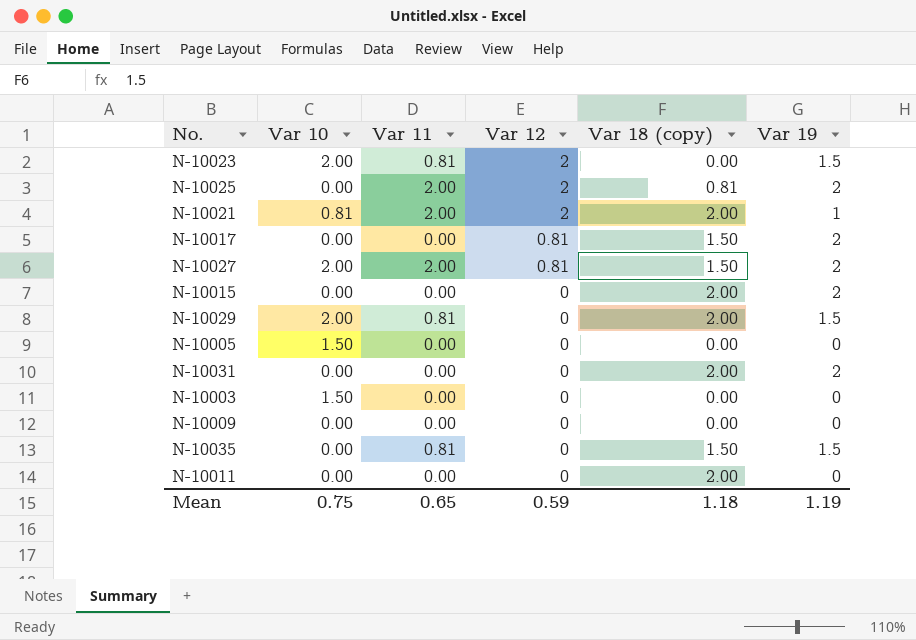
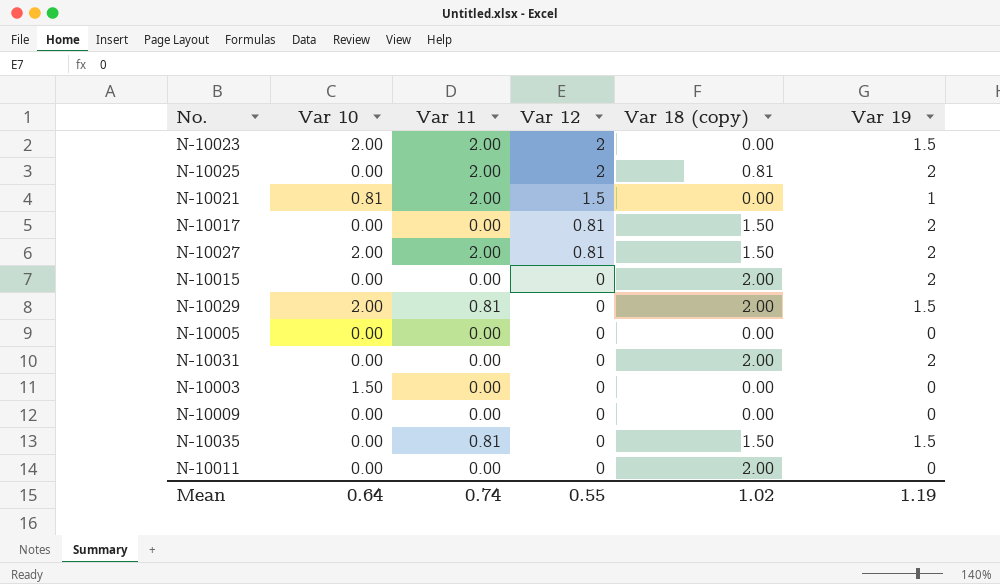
N-10023 | Var 11: 0.81 -> 2.00
N-10021 | Var 12: 2 -> 1.5
N-10021 | Var 18 (copy): 2.00 -> 0.00
N-10005 | Var 10: 1.50 -> 0.00
Mean | Var 10: 0.75 -> 0.64
Mean | Var 11: 0.65 -> 0.74
Mean | Var 12: 0.59 -> 0.55
Mean | Var 18 (copy): 1.18 -> 1.02

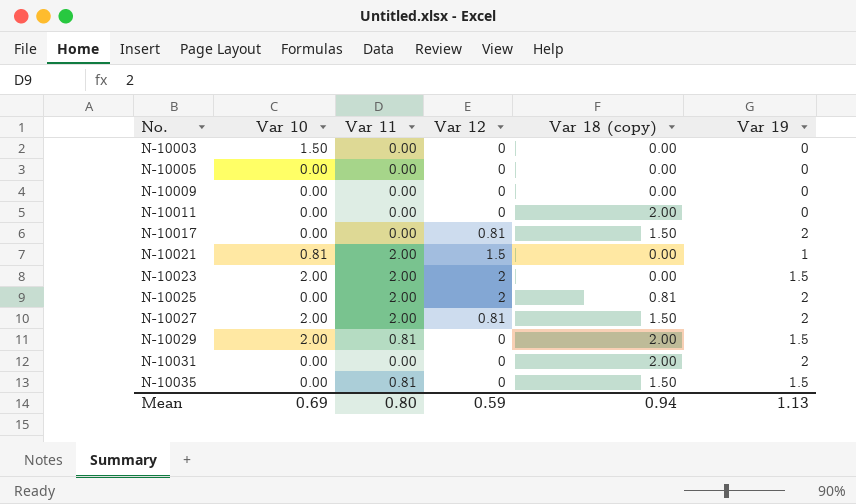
row order: Var 12 descending -> No. ascending
row N-10015: 0.00 | 0.00 | 0 | 2.00 | 2 -> none
Mean | Var 10: 0.64 -> 0.69
Mean | Var 11: 0.74 -> 0.80
Mean | Var 12: 0.55 -> 0.59
Mean | Var 18 (copy): 1.02 -> 0.94
Mean | Var 19: 1.19 -> 1.13

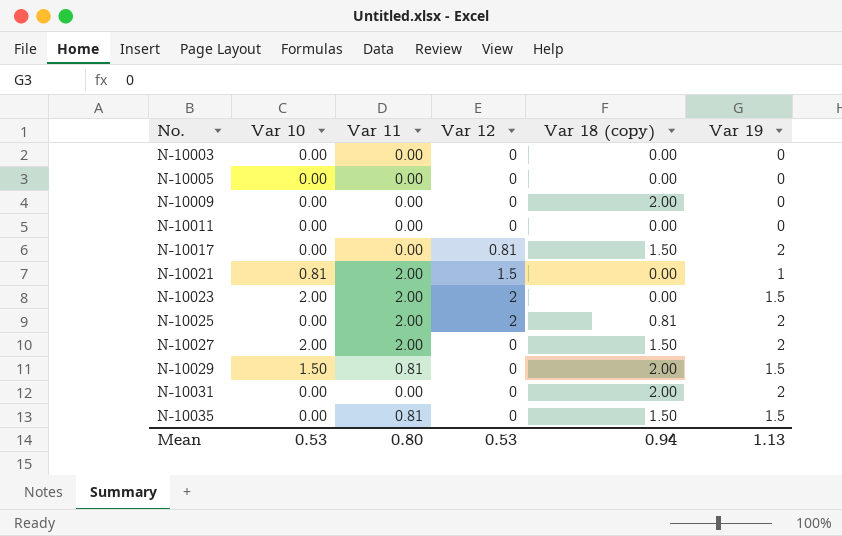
N-10003 | Var 10: 1.50 -> 0.00
N-10009 | Var 18 (copy): 0.00 -> 2.00
N-10011 | Var 18 (copy): 2.00 -> 0.00
N-10027 | Var 12: 0.81 -> 0
N-10029 | Var 10: 2.00 -> 1.50
Mean | Var 10: 0.69 -> 0.53
Mean | Var 12: 0.59 -> 0.53

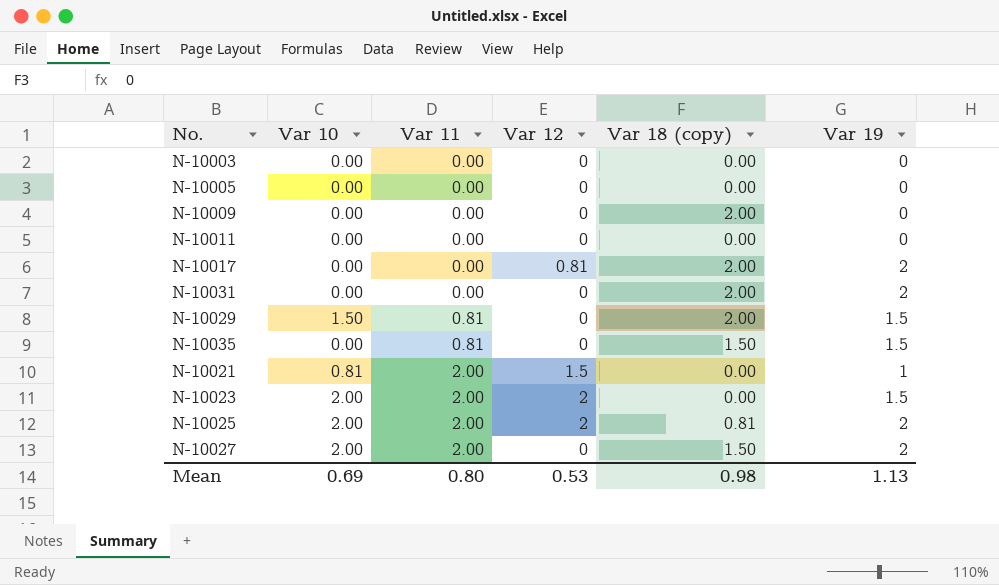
row order: No. ascending -> Var 11 ascending
N-10017 | Var 18 (copy): 1.50 -> 2.00
N-10025 | Var 10: 0.00 -> 2.00
Mean | Var 10: 0.53 -> 0.69
Mean | Var 18 (copy): 0.94 -> 0.98

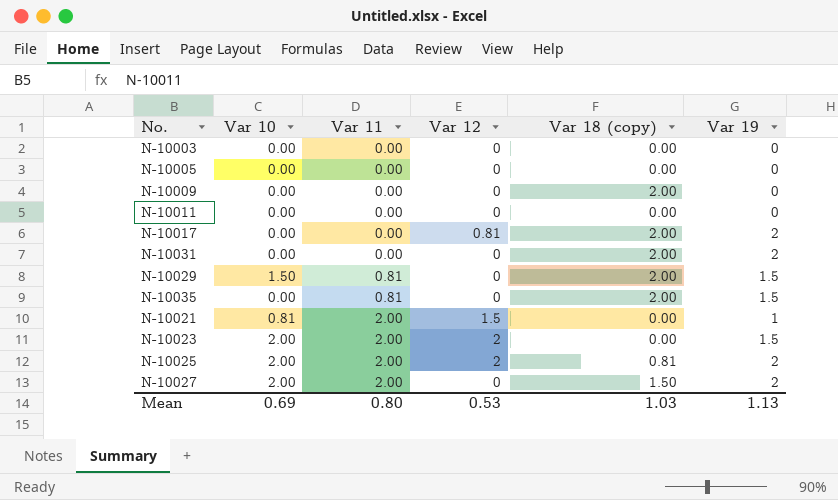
N-10035 | Var 18 (copy): 1.50 -> 2.00
Mean | Var 18 (copy): 0.98 -> 1.03

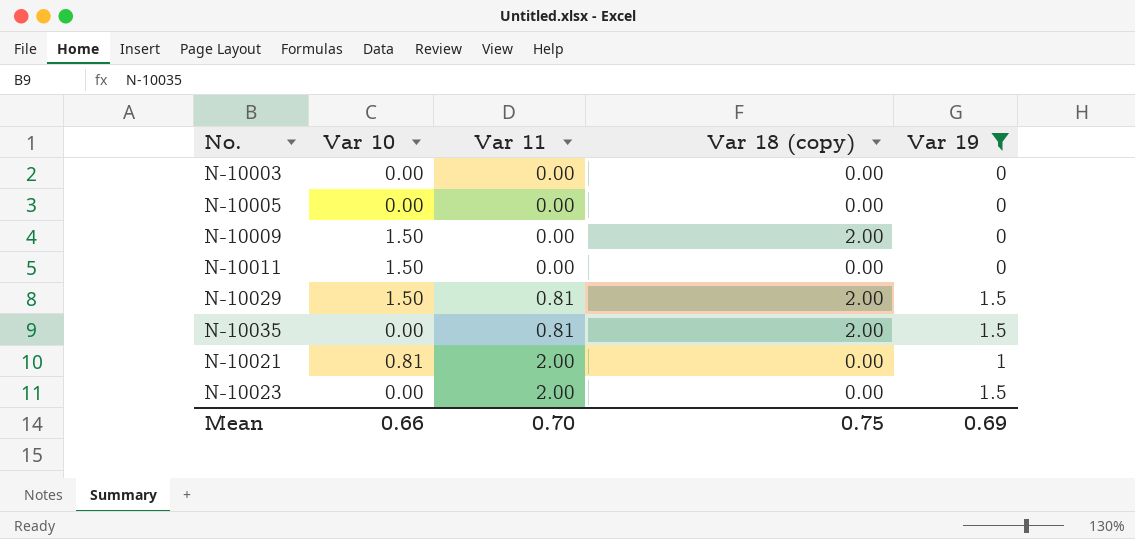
filter: none -> Var 19 != 2
column Var 12 | position: 4 -> none
N-10009 | Var 10: 0.00 -> 1.50
N-10011 | Var 10: 0.00 -> 1.50
N-10023 | Var 10: 2.00 -> 0.00
Mean | Var 10: 0.69 -> 0.66
Mean | Var 11: 0.80 -> 0.70
Mean | Var 18 (copy): 1.03 -> 0.75
Mean | Var 19: 1.13 -> 0.69

